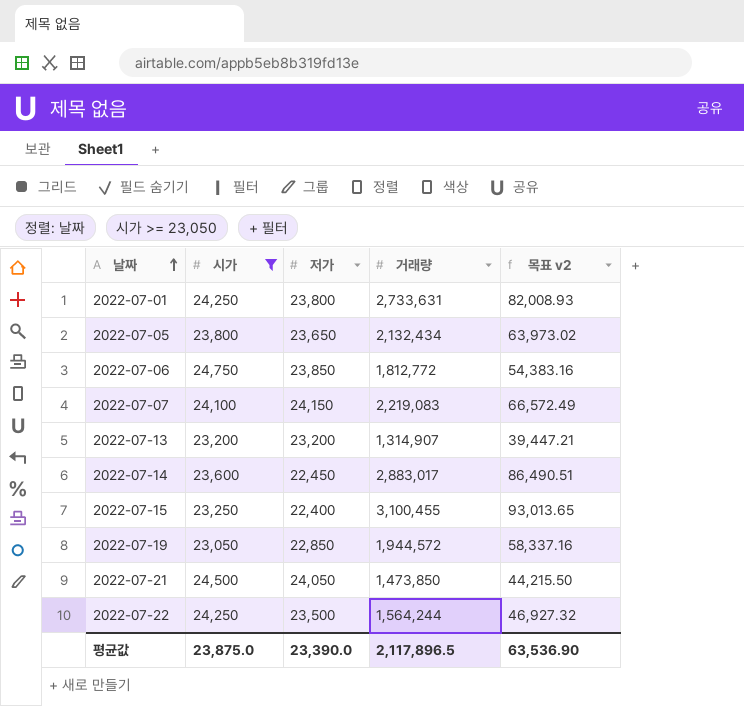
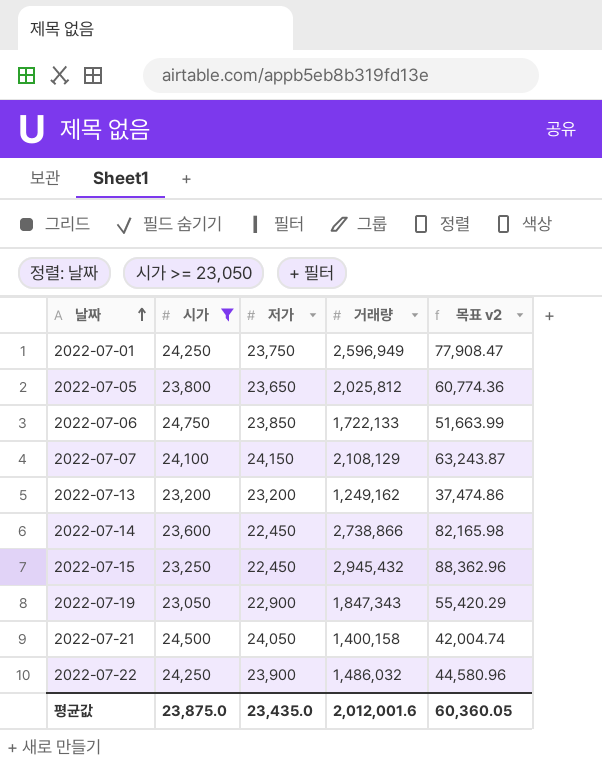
2022-07-01 | 저가: 23,800 -> 23,750
2022-07-01 | 거래량: 2,733,631 -> 2,596,949
2022-07-01 | 목표 v2: 82,008.93 -> 77,908.47
2022-07-05 | 거래량: 2,132,434 -> 2,025,812
2022-07-05 | 목표 v2: 63,973.02 -> 60,774.36
2022-07-06 | 거래량: 1,812,772 -> 1,722,133
2022-07-06 | 목표 v2: 54,383.16 -> 51,663.99
2022-07-07 | 거래량: 2,219,083 -> 2,108,129
2022-07-07 | 목표 v2: 66,572.49 -> 63,243.87
2022-07-13 | 거래량: 1,314,907 -> 1,249,162
2022-07-13 | 목표 v2: 39,447.21 -> 37,474.86
2022-07-14 | 거래량: 2,883,017 -> 2,738,866
2022-07-14 | 목표 v2: 86,490.51 -> 82,165.98
2022-07-15 | 저가: 22,400 -> 22,450
2022-07-15 | 거래량: 3,100,455 -> 2,945,432
2022-07-15 | 목표 v2: 93,013.65 -> 88,362.96
2022-07-19 | 저가: 22,850 -> 22,900
2022-07-19 | 거래량: 1,944,572 -> 1,847,343
2022-07-19 | 목표 v2: 58,337.16 -> 55,420.29
2022-07-21 | 거래량: 1,473,850 -> 1,400,158
2022-07-21 | 목표 v2: 44,215.50 -> 42,004.74
2022-07-22 | 저가: 23,500 -> 23,900
2022-07-22 | 거래량: 1,564,244 -> 1,486,032
2022-07-22 | 목표 v2: 46,927.32 -> 44,580.96
평균값 | 저가: 23,390.0 -> 23,435.0
평균값 | 거래량: 2,117,896.5 -> 2,012,001.6
평균값 | 목표 v2: 63,536.90 -> 60,360.05

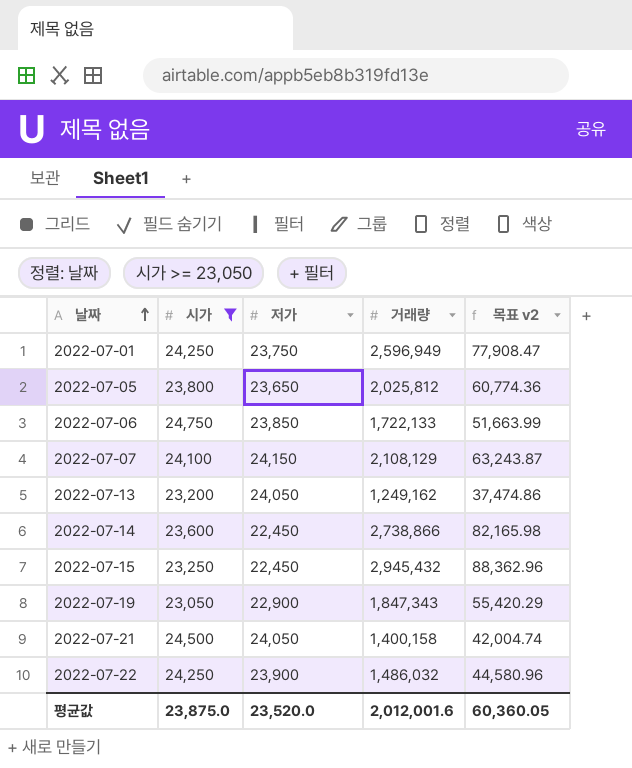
2022-07-13 | 저가: 23,200 -> 24,050
평균값 | 저가: 23,435.0 -> 23,520.0

